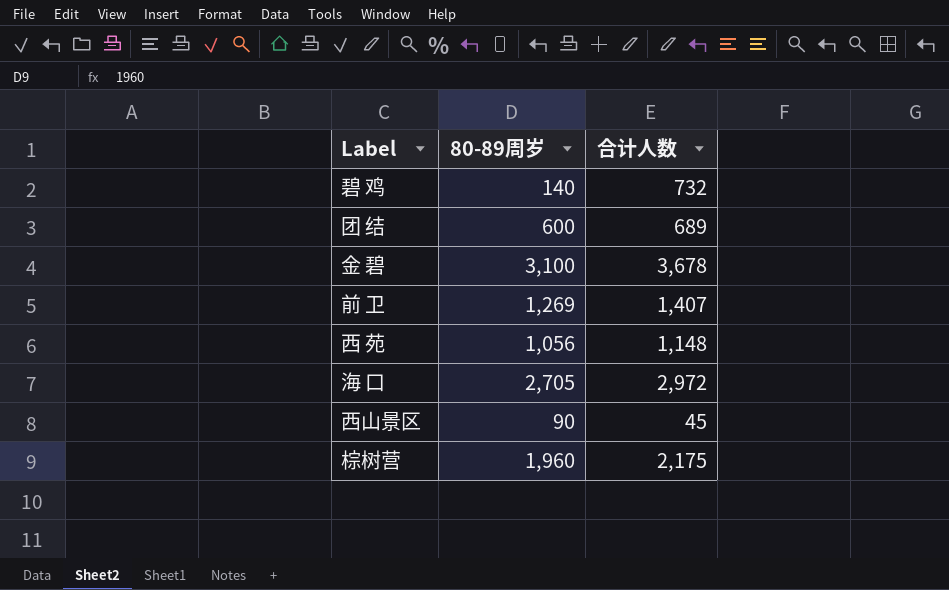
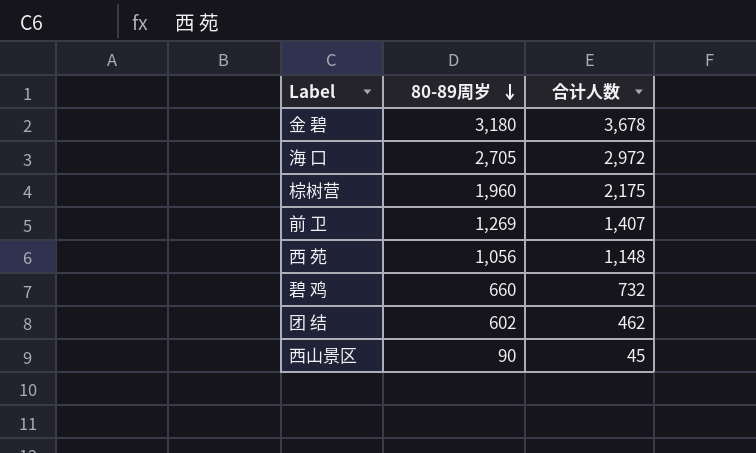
row order: none -> 80-89周岁 descending
金 碧 | 80-89周岁: 3,100 -> 3,180
碧 鸡 | 80-89周岁: 140 -> 660
团 结 | 80-89周岁: 600 -> 602
团 结 | 合计人数: 689 -> 462

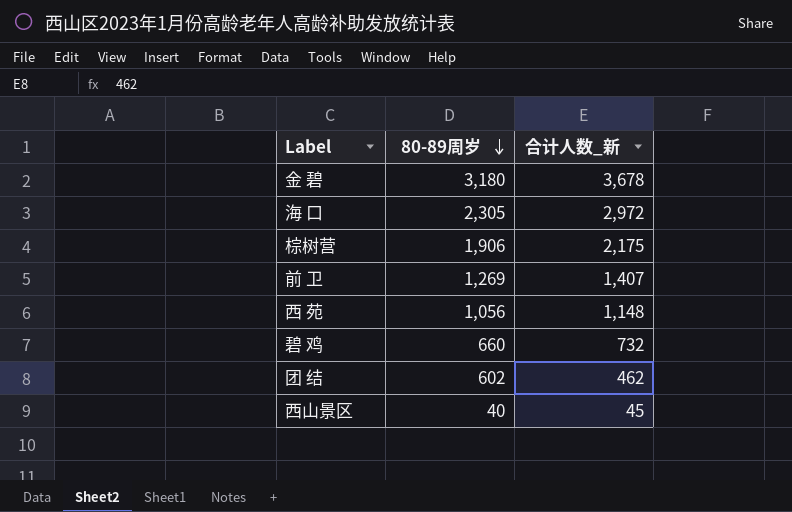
column name: 合计人数 -> 合计人数_新
海 口 | 80-89周岁: 2,705 -> 2,305
棕树营 | 80-89周岁: 1,960 -> 1,906
西山景区 | 80-89周岁: 90 -> 40

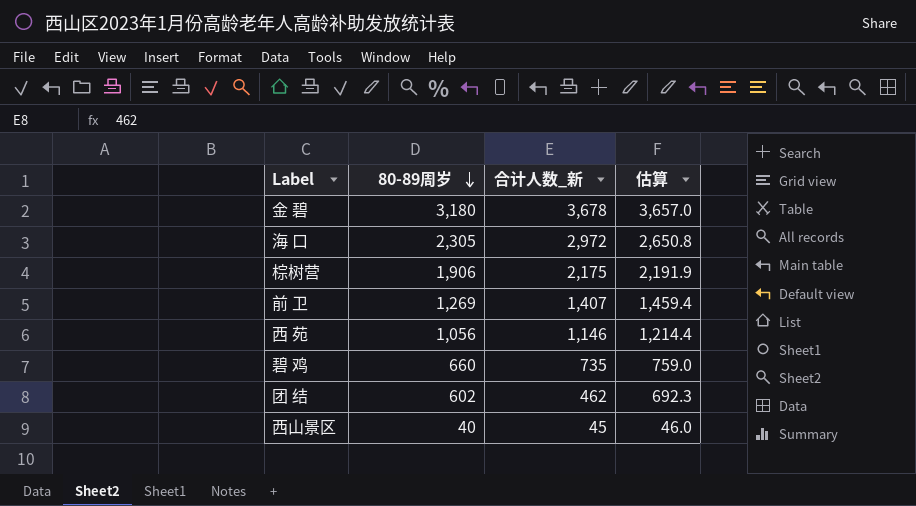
column 估算 | formula: none -> [80-89周岁] * 1.15
西 苑 | 合计人数_新: 1,148 -> 1,146
碧 鸡 | 合计人数_新: 732 -> 735

